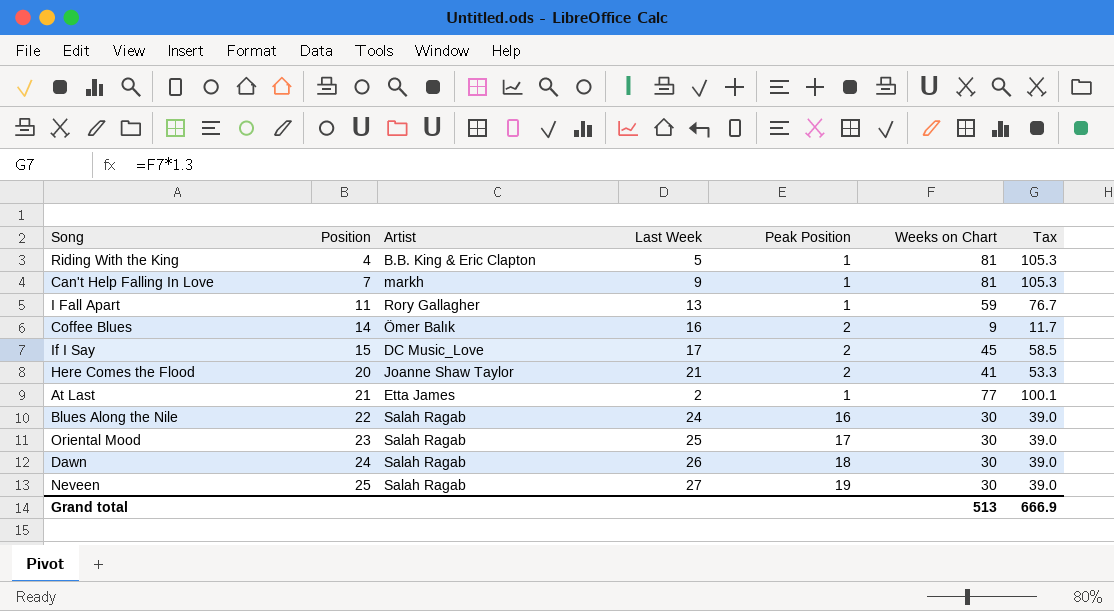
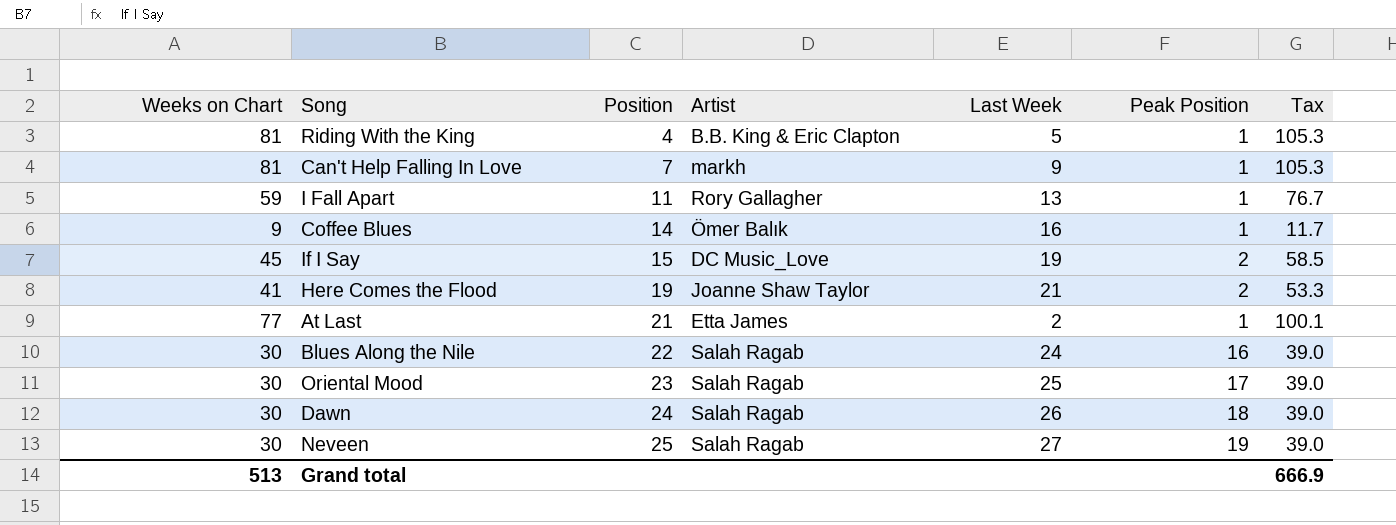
column Weeks on Chart | position: 6 -> 1
Coffee Blues | Peak Position: 2 -> 1
If I Say | Last Week: 17 -> 19
Here Comes the Flood | Position: 20 -> 19

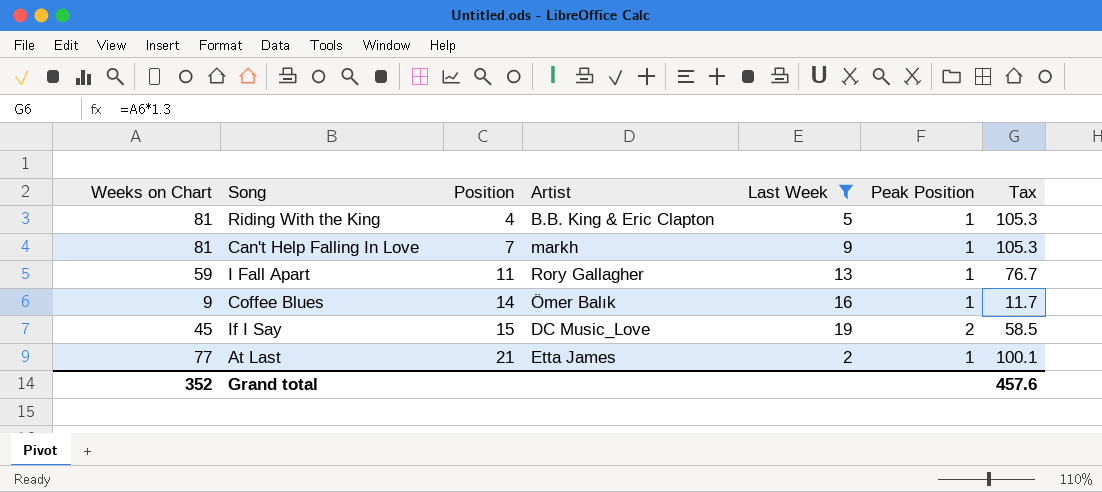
filter: none -> Last Week <= 19
Grand total | Weeks on Chart: 513 -> 352
Grand total | Tax: 666.9 -> 457.6

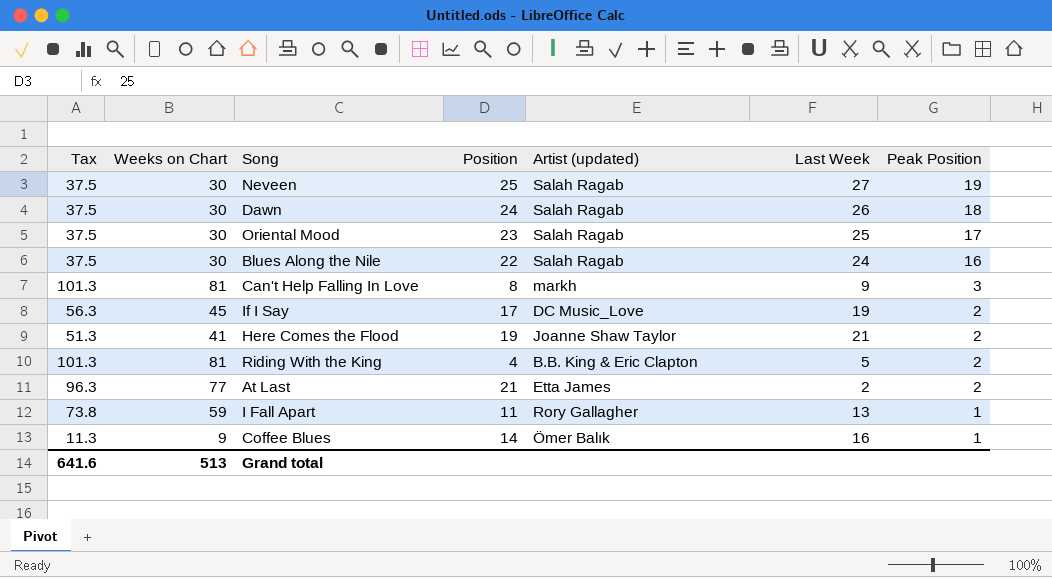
filter: Last Week <= 19 -> none
row order: Position ascending -> Peak Position descending
column Tax | formula: [Weeks on Chart] * 1.3 -> [Weeks on Chart] * 1.25
column Tax | position: 7 -> 1
column name: Artist -> Artist (updated)
Can't Help Falling In Love | Position: 7 -> 8
Can't Help Falling In Love | Peak Position: 1 -> 3
If I Say | Position: 15 -> 17
Riding With the King | Peak Position: 1 -> 2
At Last | Peak Position: 1 -> 2
Grand total | Tax: 457.6 -> 641.6
Grand total | Weeks on Chart: 352 -> 513

